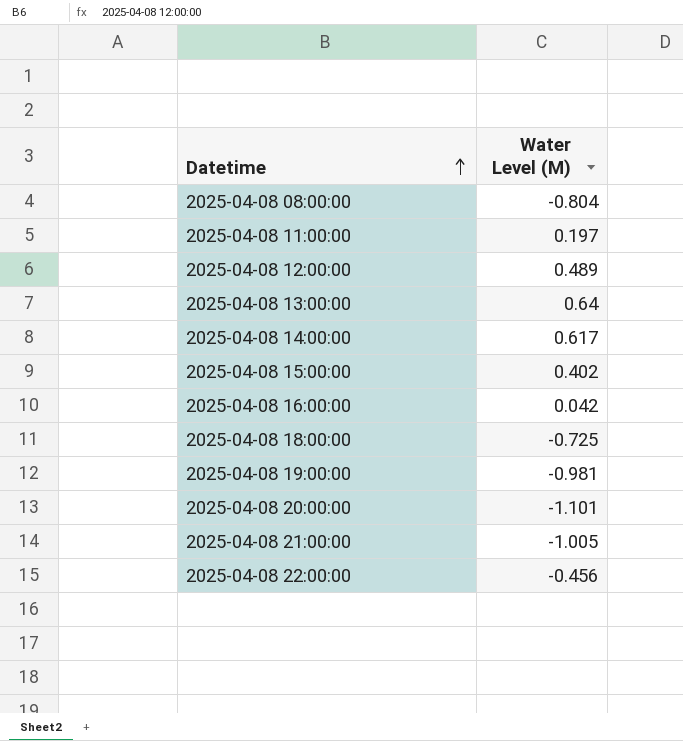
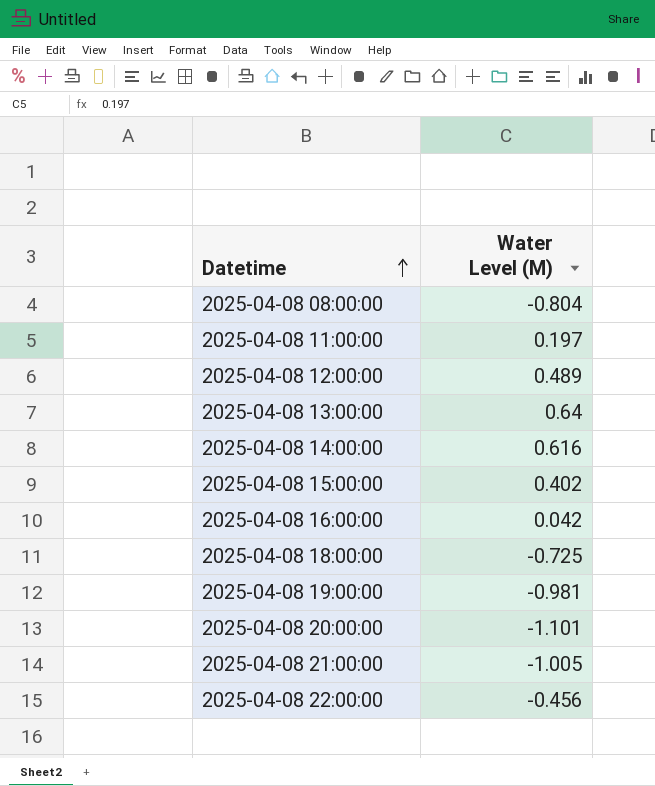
2025-04-08 14:00:00 | Water Level (M): 0.617 -> 0.616

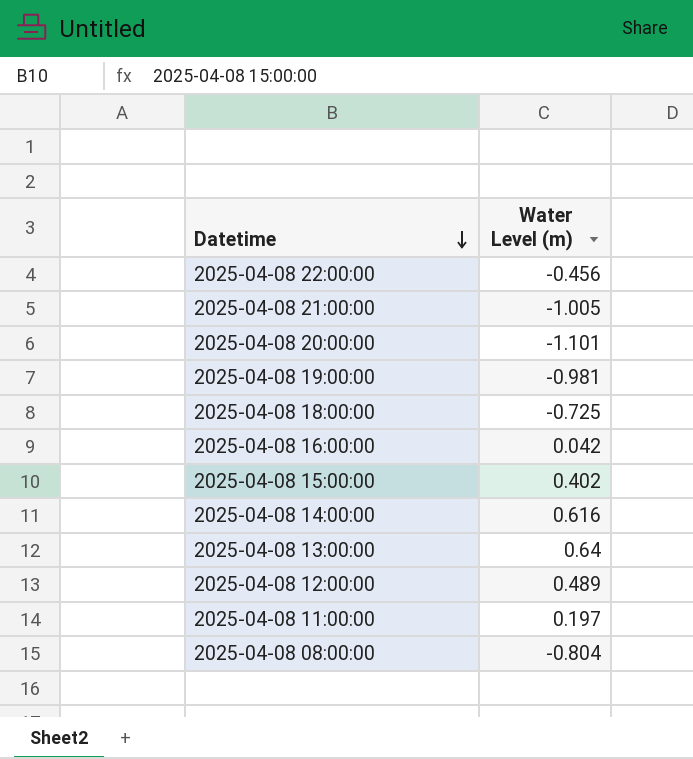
row order: Datetime ascending -> Datetime descending
column name: Water Level (M) -> Water Level (m)

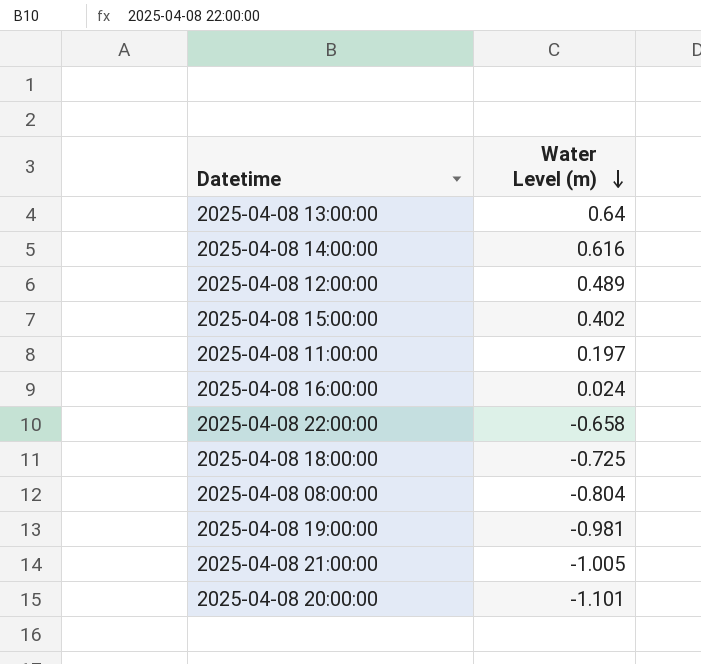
row order: Datetime descending -> Water Level (m) descending
2025-04-08 16:00:00 | Water Level (m): 0.042 -> 0.024
2025-04-08 22:00:00 | Water Level (m): -0.456 -> -0.658

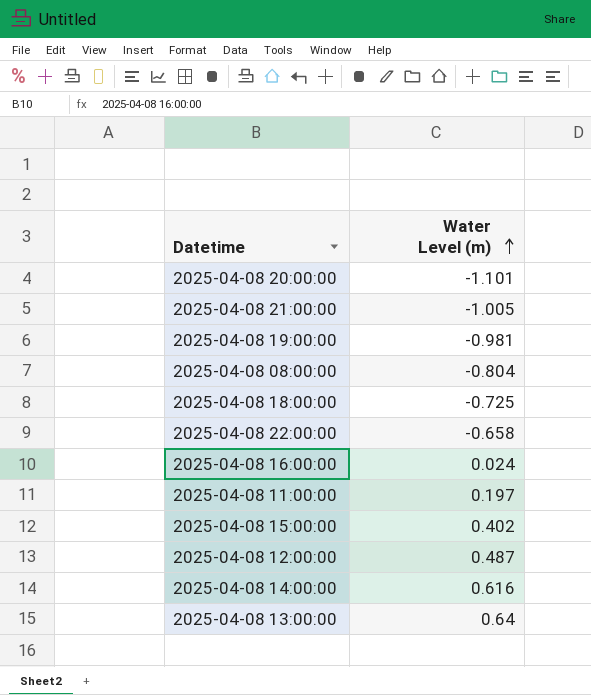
row order: Water Level (m) descending -> Water Level (m) ascending
2025-04-08 12:00:00 | Water Level (m): 0.489 -> 0.487

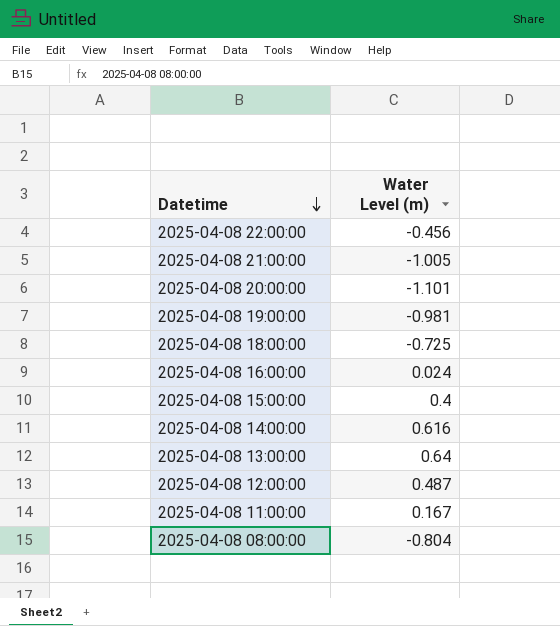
row order: Water Level (m) ascending -> Datetime descending
2025-04-08 22:00:00 | Water Level (m): -0.658 -> -0.456
2025-04-08 15:00:00 | Water Level (m): 0.402 -> 0.4
2025-04-08 11:00:00 | Water Level (m): 0.197 -> 0.167

